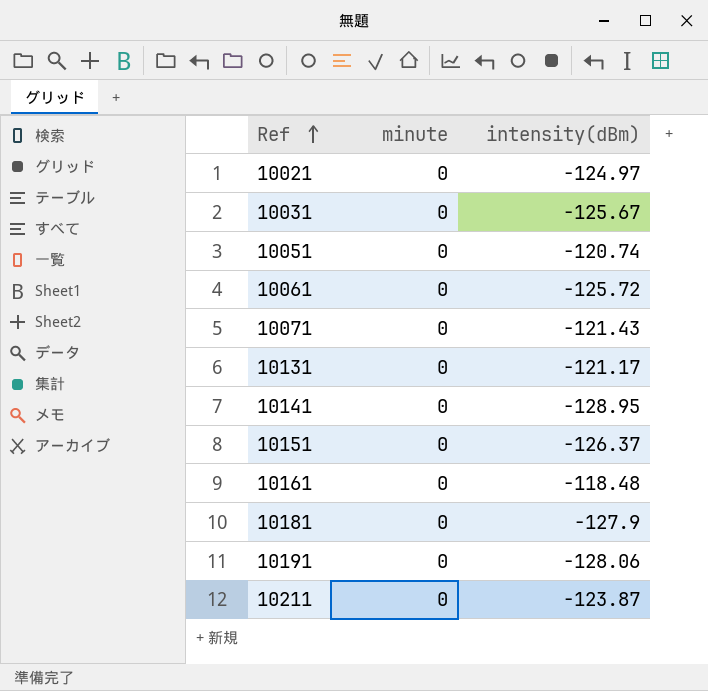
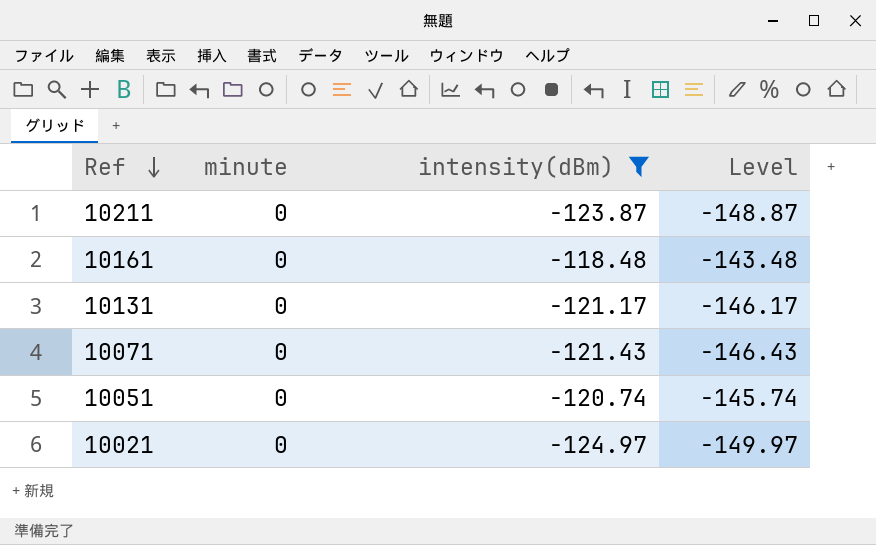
filter: none -> intensity(dBm) >= -124.97
row order: Ref ascending -> Ref descending
column Level | formula: none -> [intensity(dBm)] - 25

